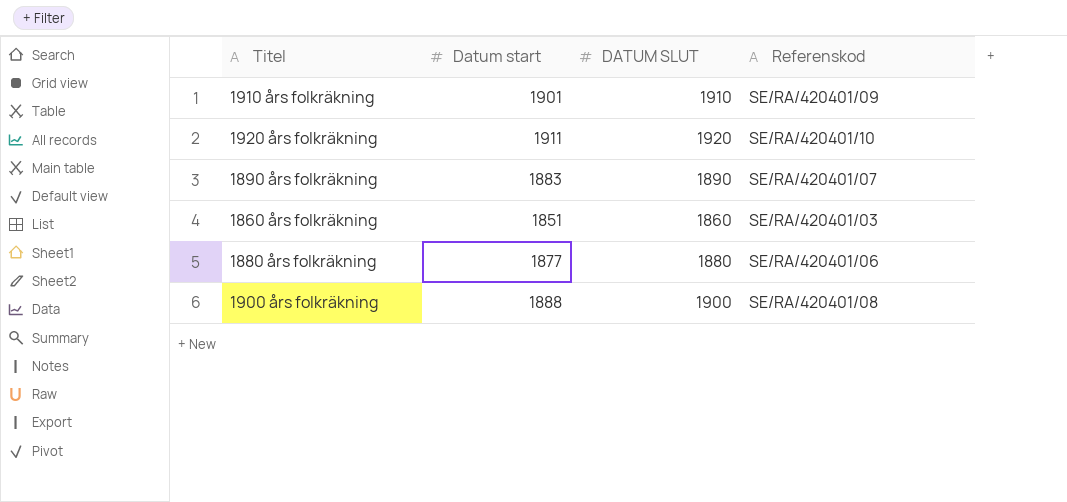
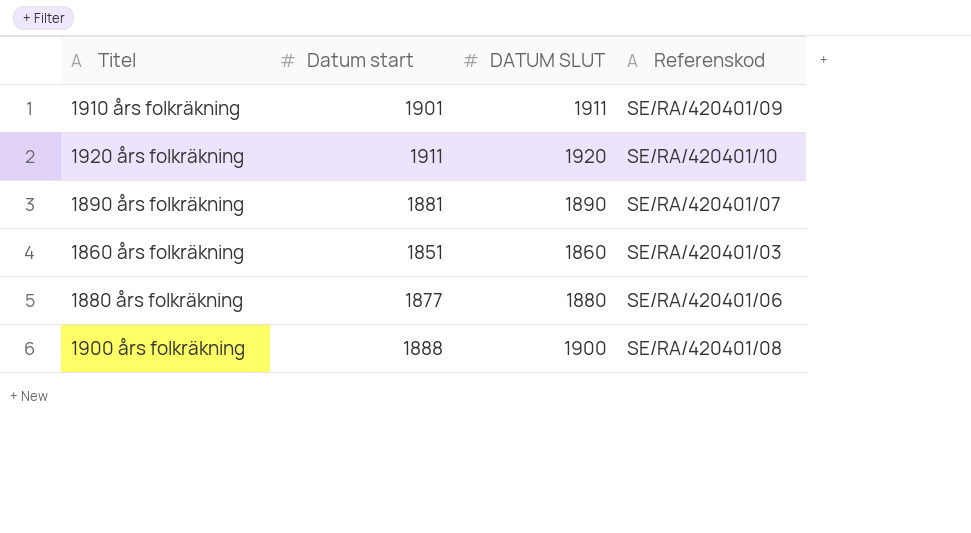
1910 års folkräkning | DATUM SLUT: 1910 -> 1911
1890 års folkräkning | Datum start: 1883 -> 1881

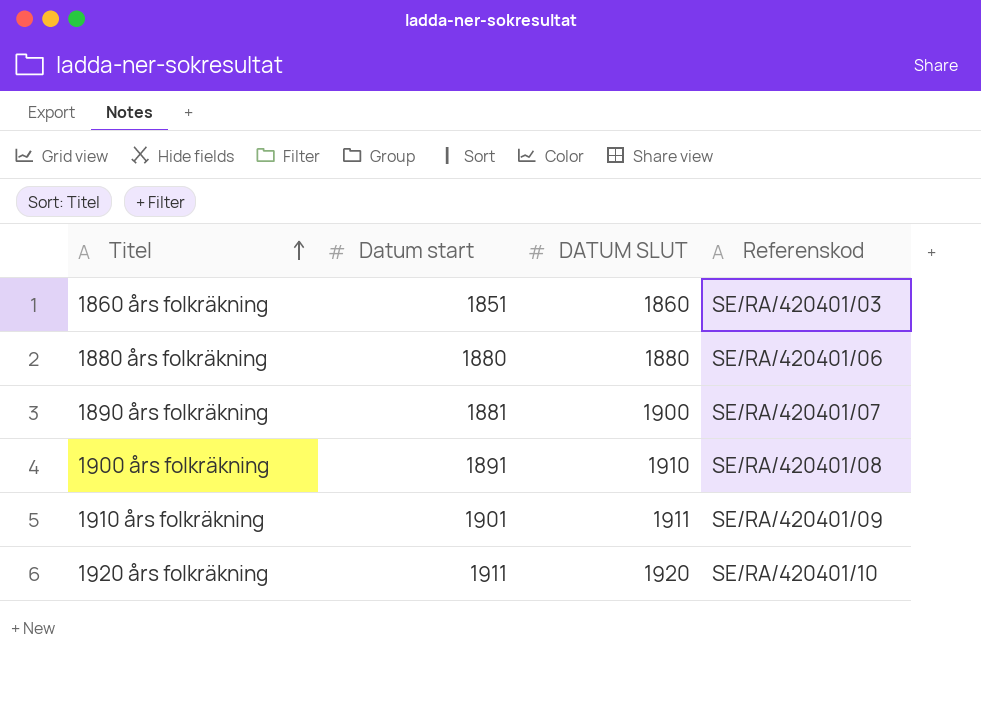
row order: none -> Titel ascending
1880 års folkräkning | Datum start: 1877 -> 1880
1890 års folkräkning | DATUM SLUT: 1890 -> 1900
1900 års folkräkning | Datum start: 1888 -> 1891
1900 års folkräkning | DATUM SLUT: 1900 -> 1910

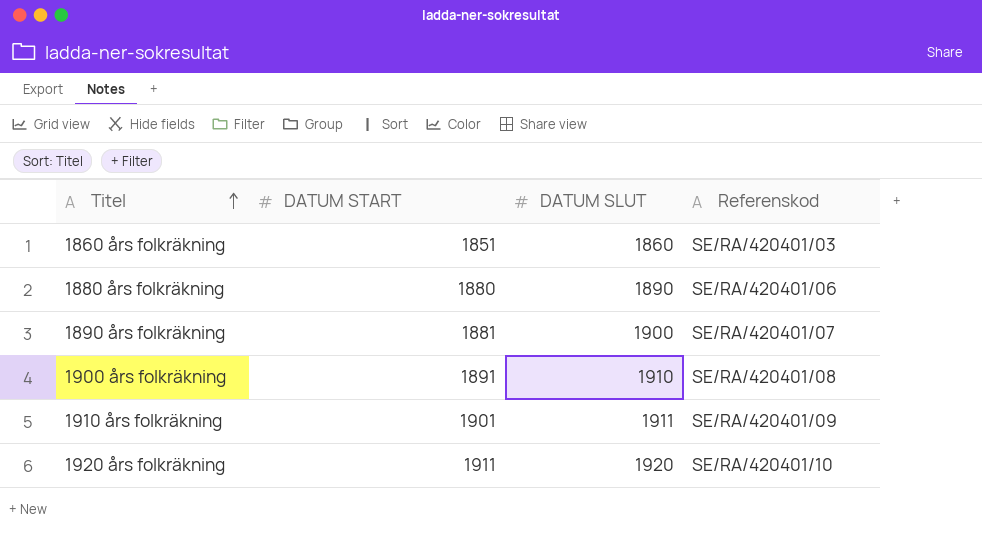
column name: Datum start -> DATUM START
1880 års folkräkning | DATUM SLUT: 1880 -> 1890

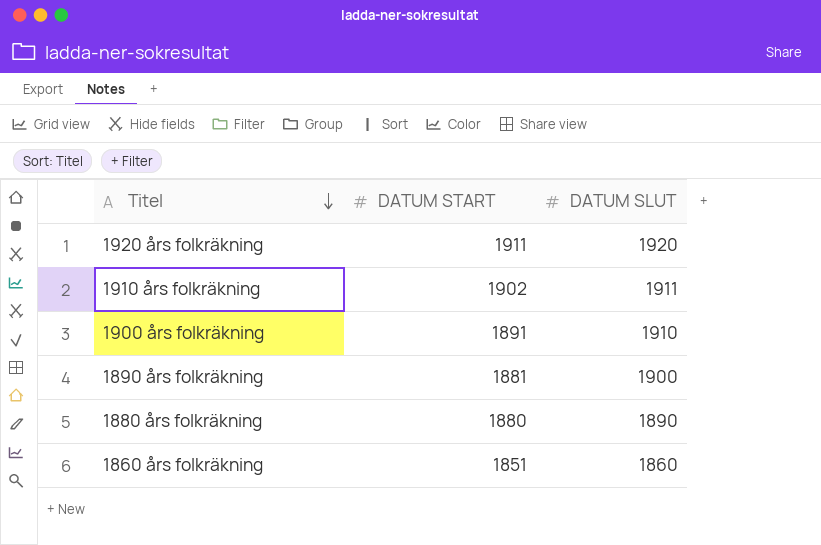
row order: Titel ascending -> Titel descending
column Referenskod | position: 4 -> none
1910 års folkräkning | DATUM START: 1901 -> 1902

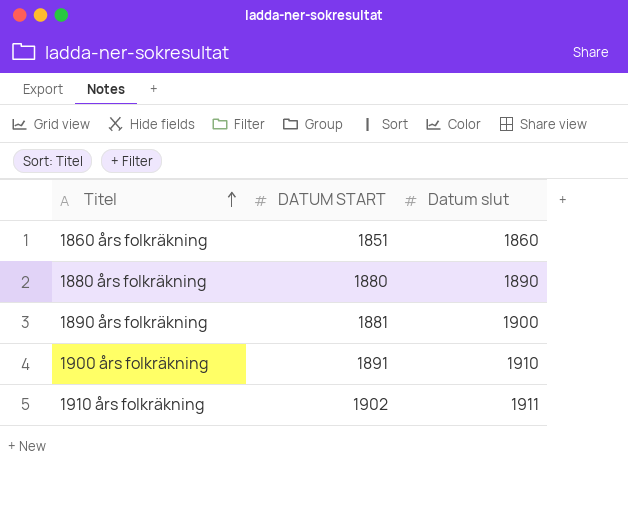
row order: Titel descending -> Titel ascending
column name: DATUM SLUT -> Datum slut
row 1920 års folkräkning: 1911 | 1920 -> none

